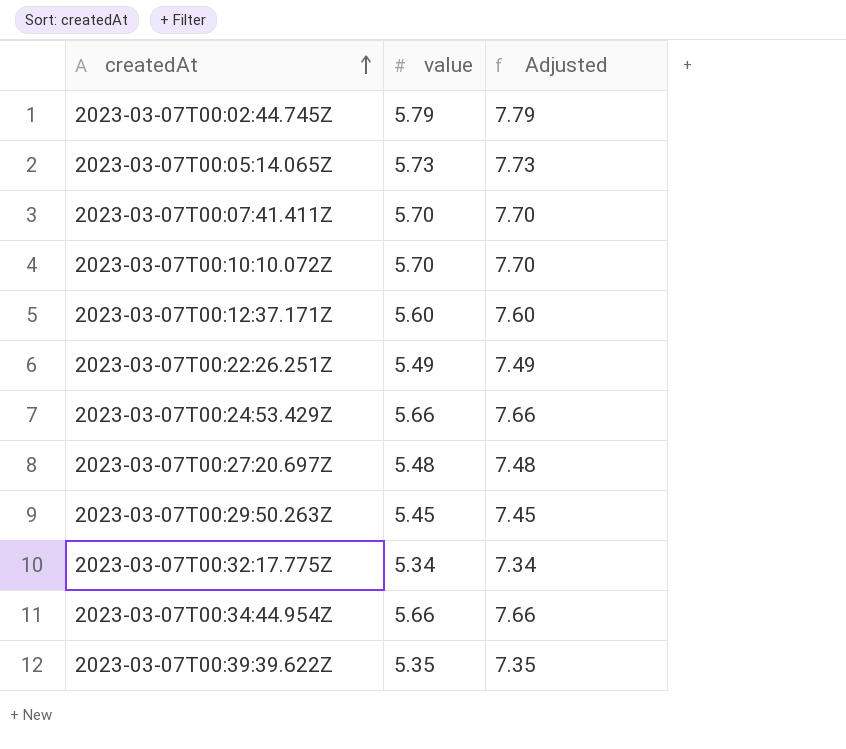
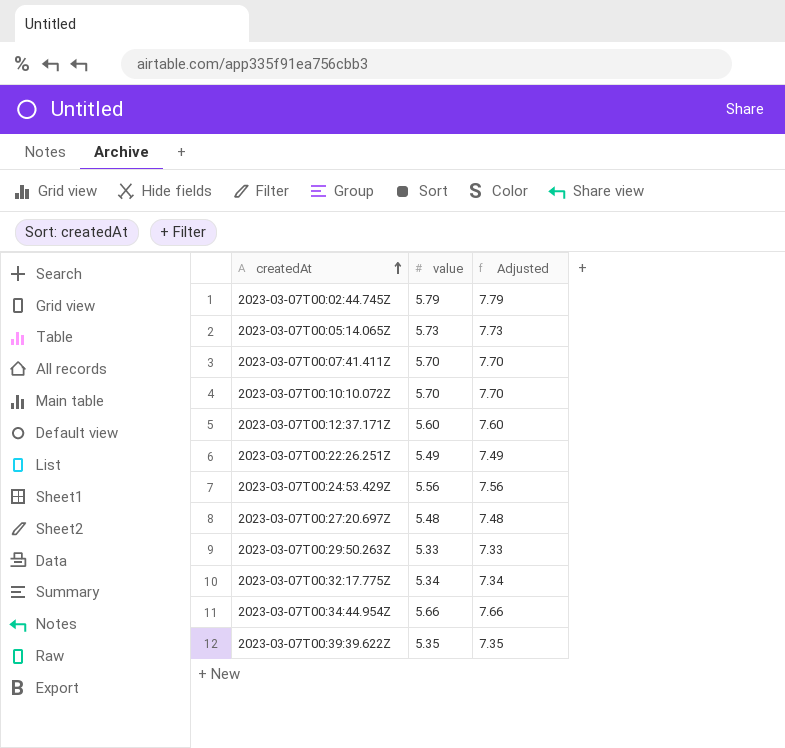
2023-03-07T00:24:53.429Z | value: 5.66 -> 5.56
2023-03-07T00:24:53.429Z | Adjusted: 7.66 -> 7.56
2023-03-07T00:29:50.263Z | value: 5.45 -> 5.33
2023-03-07T00:29:50.263Z | Adjusted: 7.45 -> 7.33

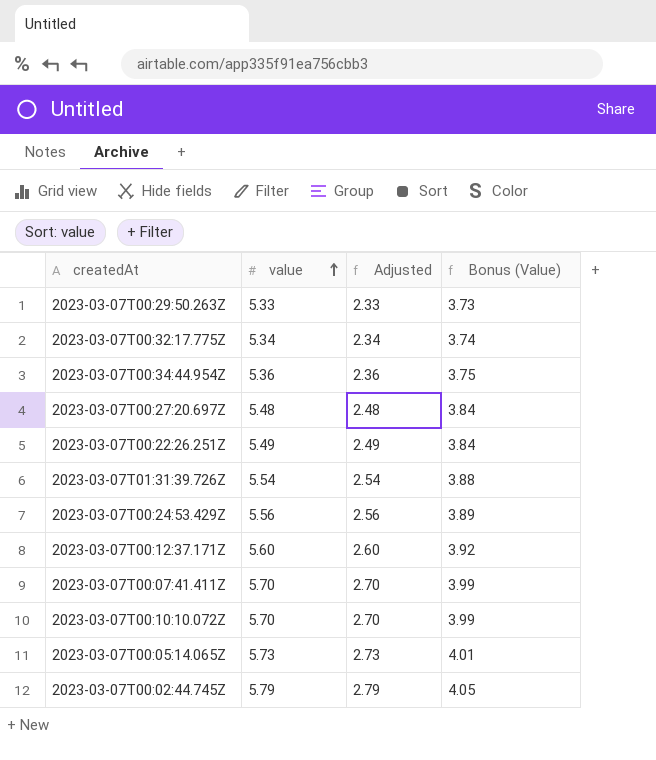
row order: createdAt ascending -> value ascending
column Adjusted | formula: [value] + 2 -> [value] - 3
column Bonus (Value) | formula: none -> [value] * 0.7
row 2023-03-07T00:39:39.622Z: 5.35 | 7.35 -> none
2023-03-07T00:34:44.954Z | value: 5.66 -> 5.36
row 2023-03-07T01:31:39.726Z: none -> 5.54 | 2.54 | 3.88

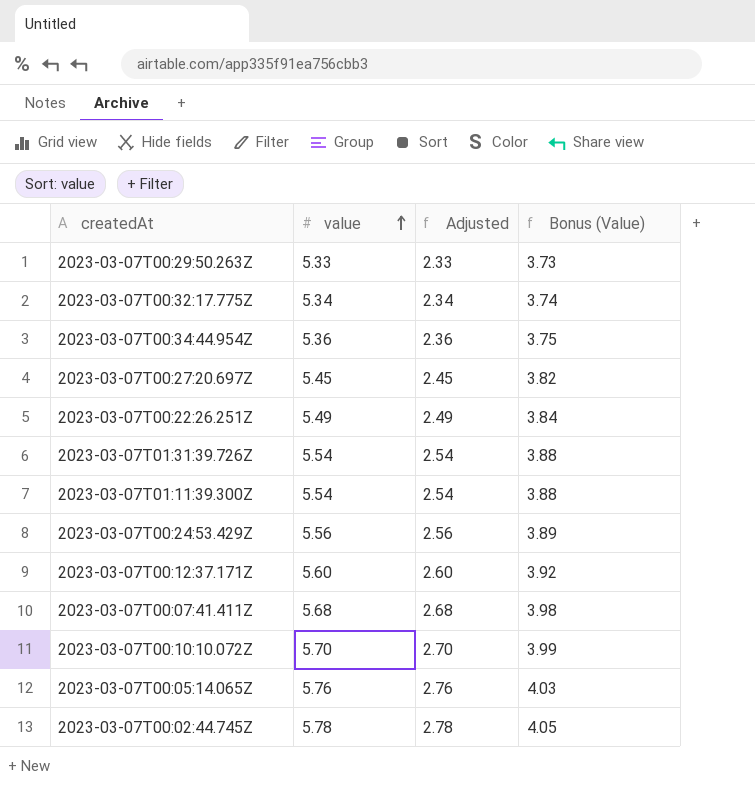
2023-03-07T00:27:20.697Z | value: 5.48 -> 5.45
2023-03-07T00:27:20.697Z | Adjusted: 2.48 -> 2.45
2023-03-07T00:27:20.697Z | Bonus (Value): 3.84 -> 3.82
row 2023-03-07T01:11:39.300Z: none -> 5.54 | 2.54 | 3.88
2023-03-07T00:07:41.411Z | value: 5.70 -> 5.68
2023-03-07T00:07:41.411Z | Adjusted: 2.70 -> 2.68
2023-03-07T00:07:41.411Z | Bonus (Value): 3.99 -> 3.98
2023-03-07T00:05:14.065Z | value: 5.73 -> 5.76
2023-03-07T00:05:14.065Z | Adjusted: 2.73 -> 2.76
2023-03-07T00:05:14.065Z | Bonus (Value): 4.01 -> 4.03
2023-03-07T00:02:44.745Z | value: 5.79 -> 5.78
2023-03-07T00:02:44.745Z | Adjusted: 2.79 -> 2.78

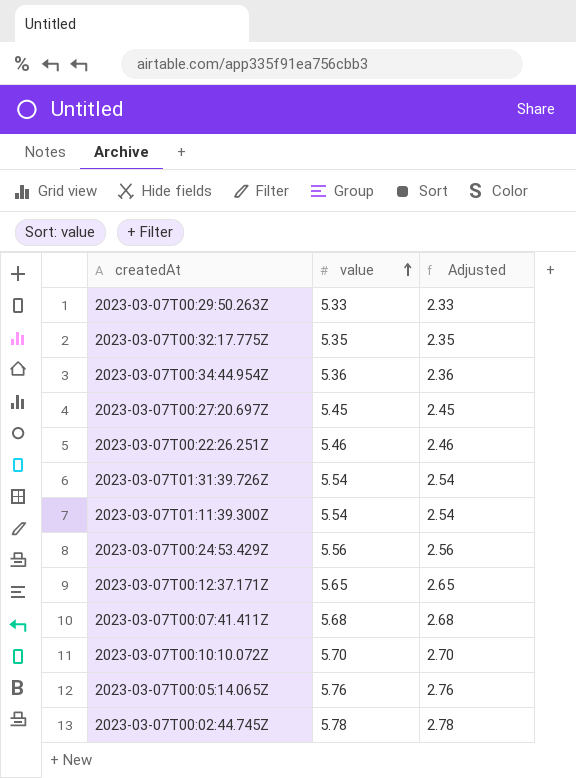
column Bonus (Value) | formula: [value] * 0.7 -> none
2023-03-07T00:32:17.775Z | value: 5.34 -> 5.35
2023-03-07T00:32:17.775Z | Adjusted: 2.34 -> 2.35
2023-03-07T00:22:26.251Z | value: 5.49 -> 5.46
2023-03-07T00:22:26.251Z | Adjusted: 2.49 -> 2.46
2023-03-07T00:12:37.171Z | value: 5.60 -> 5.65
2023-03-07T00:12:37.171Z | Adjusted: 2.60 -> 2.65

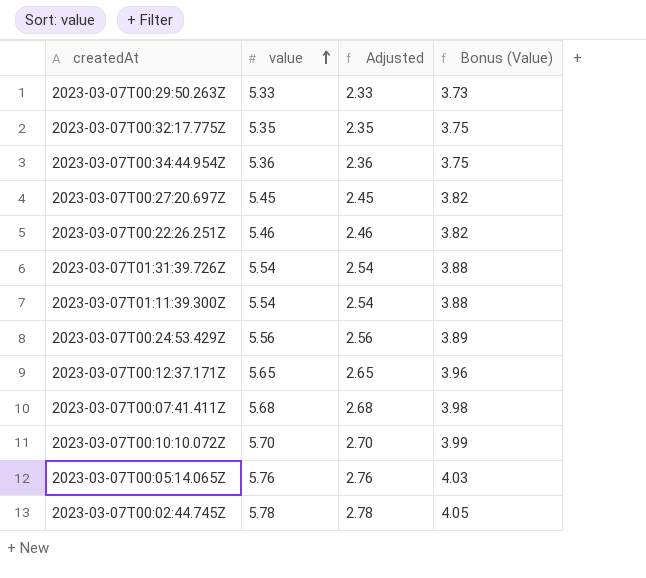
column Bonus (Value) | formula: none -> [value] * 0.7

